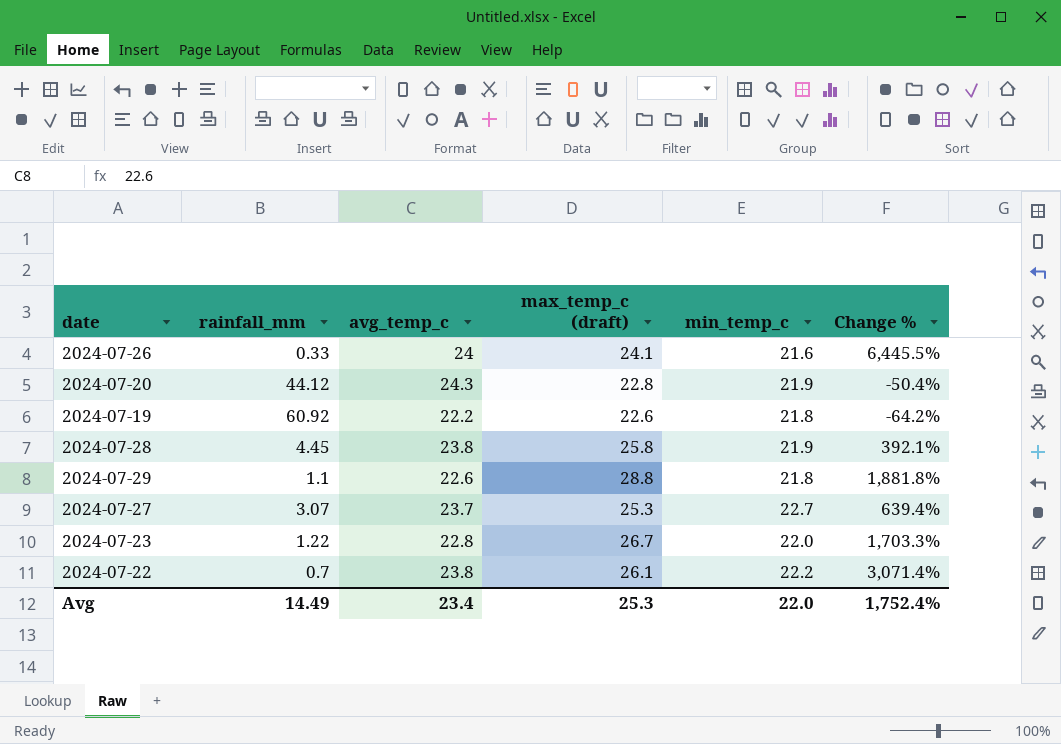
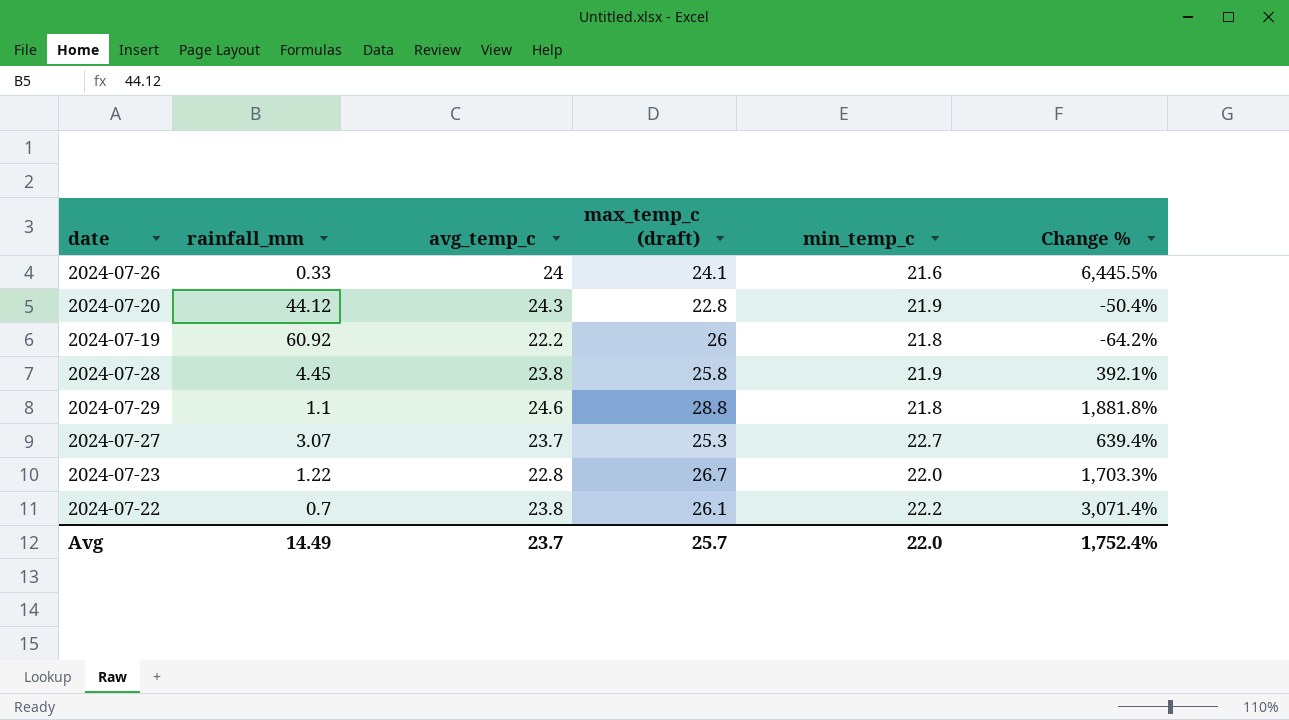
2024-07-19 | max_temp_c (draft): 22.6 -> 26
2024-07-29 | avg_temp_c: 22.6 -> 24.6
Avg | avg_temp_c: 23.4 -> 23.7
Avg | max_temp_c (draft): 25.3 -> 25.7

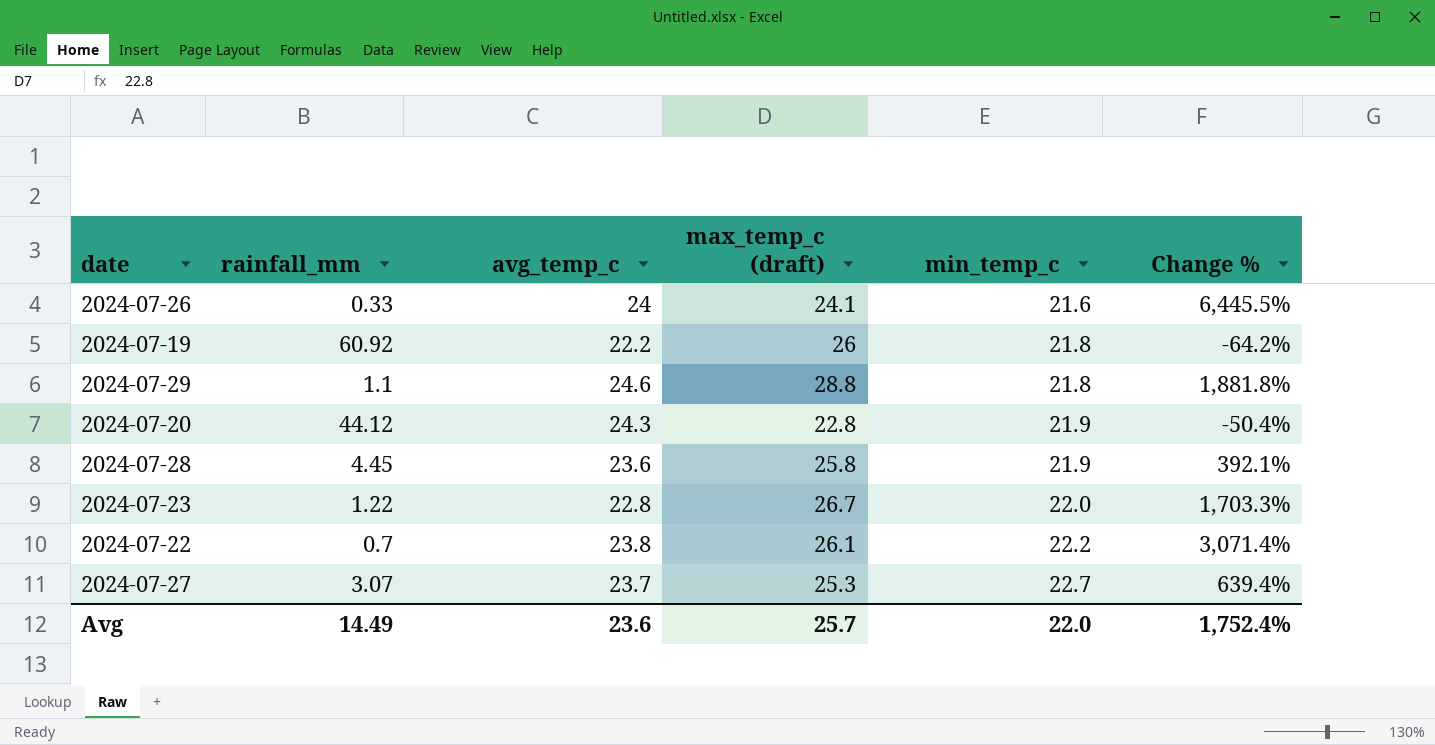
row order: none -> min_temp_c ascending
2024-07-28 | avg_temp_c: 23.8 -> 23.6
Avg | avg_temp_c: 23.7 -> 23.6

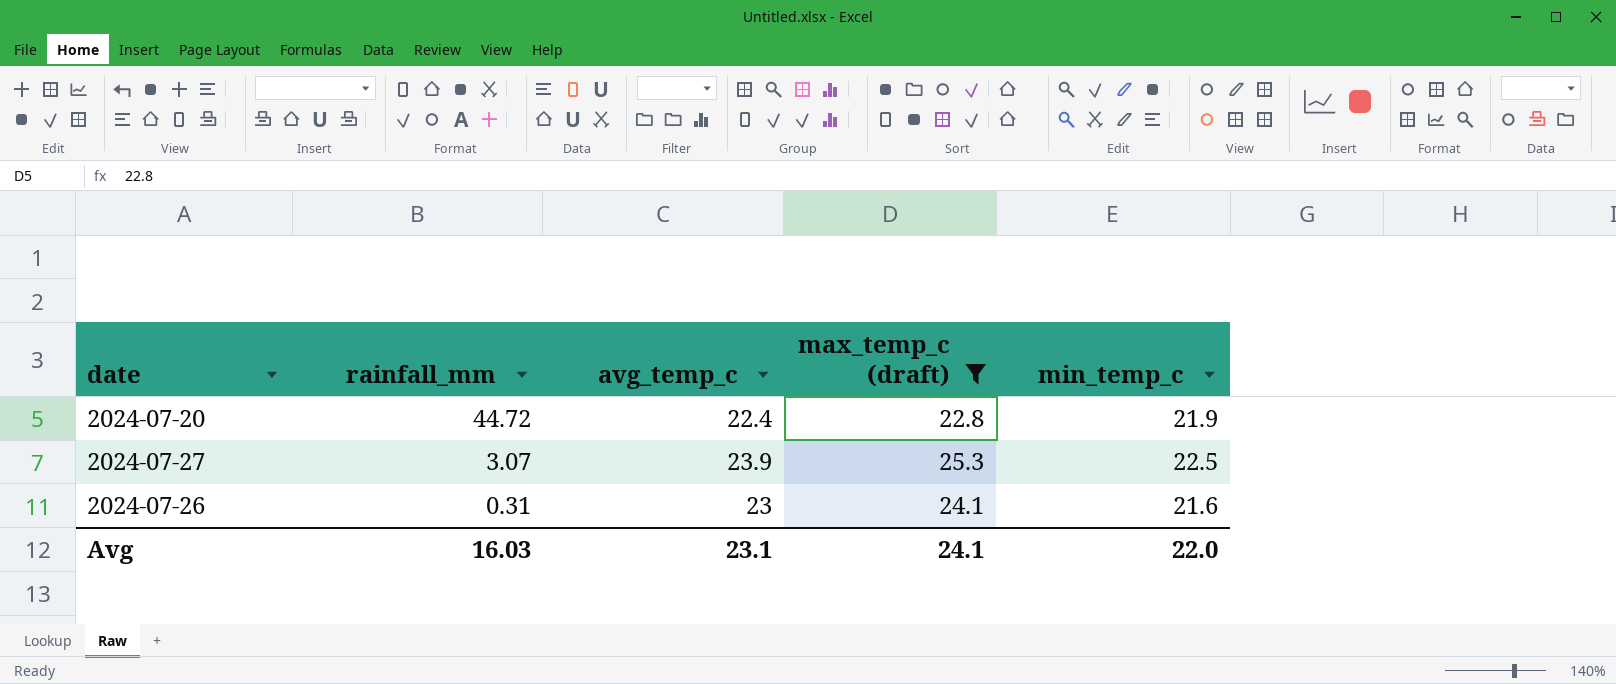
filter: none -> max_temp_c (draft) <= 25.3
row order: min_temp_c ascending -> rainfall_mm descending
column Change % | formula: ([min_temp_c] - [rainfall_mm]) / [rainfall_mm] -> none
2024-07-20 | rainfall_mm: 44.12 -> 44.72
2024-07-20 | avg_temp_c: 24.3 -> 22.4
2024-07-27 | avg_temp_c: 23.7 -> 23.9
2024-07-27 | min_temp_c: 22.7 -> 22.5
2024-07-26 | rainfall_mm: 0.33 -> 0.31
2024-07-26 | avg_temp_c: 24 -> 23
Avg | rainfall_mm: 14.49 -> 16.03
Avg | avg_temp_c: 23.6 -> 23.1
Avg | max_temp_c (draft): 25.7 -> 24.1

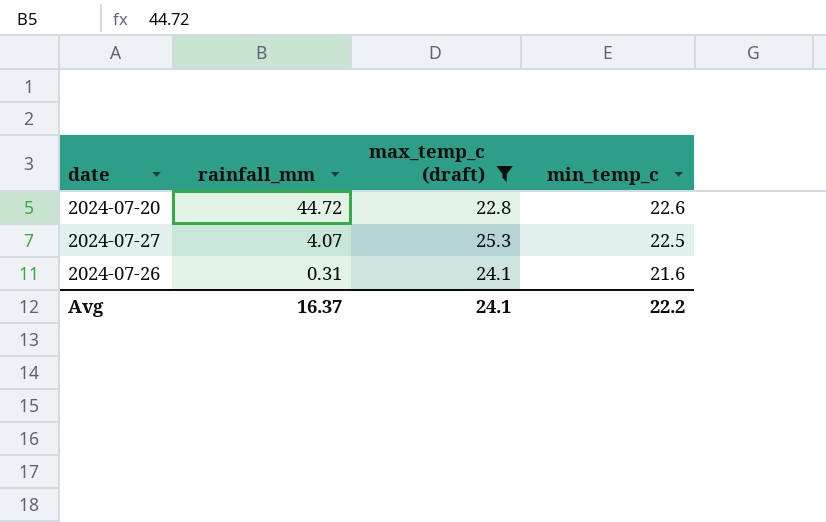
column avg_temp_c | position: 3 -> none
2024-07-20 | min_temp_c: 21.9 -> 22.6
2024-07-27 | rainfall_mm: 3.07 -> 4.07
Avg | rainfall_mm: 16.03 -> 16.37
Avg | min_temp_c: 22.0 -> 22.2

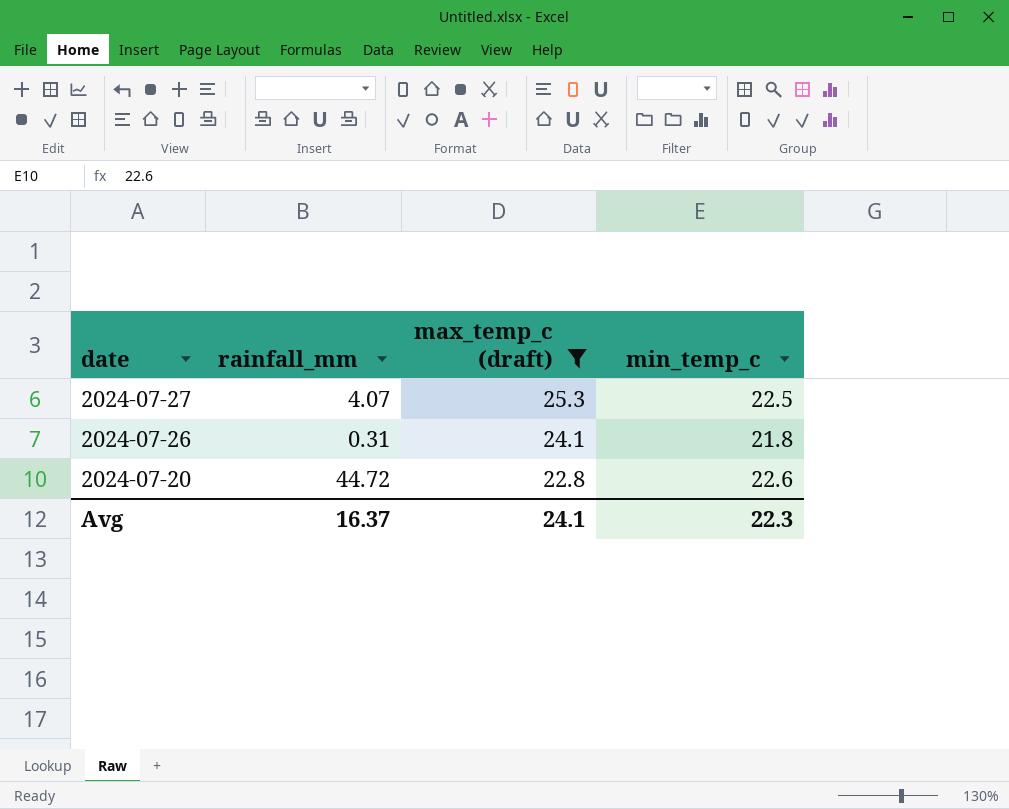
row order: rainfall_mm descending -> date descending
2024-07-26 | min_temp_c: 21.6 -> 21.8
Avg | min_temp_c: 22.2 -> 22.3

